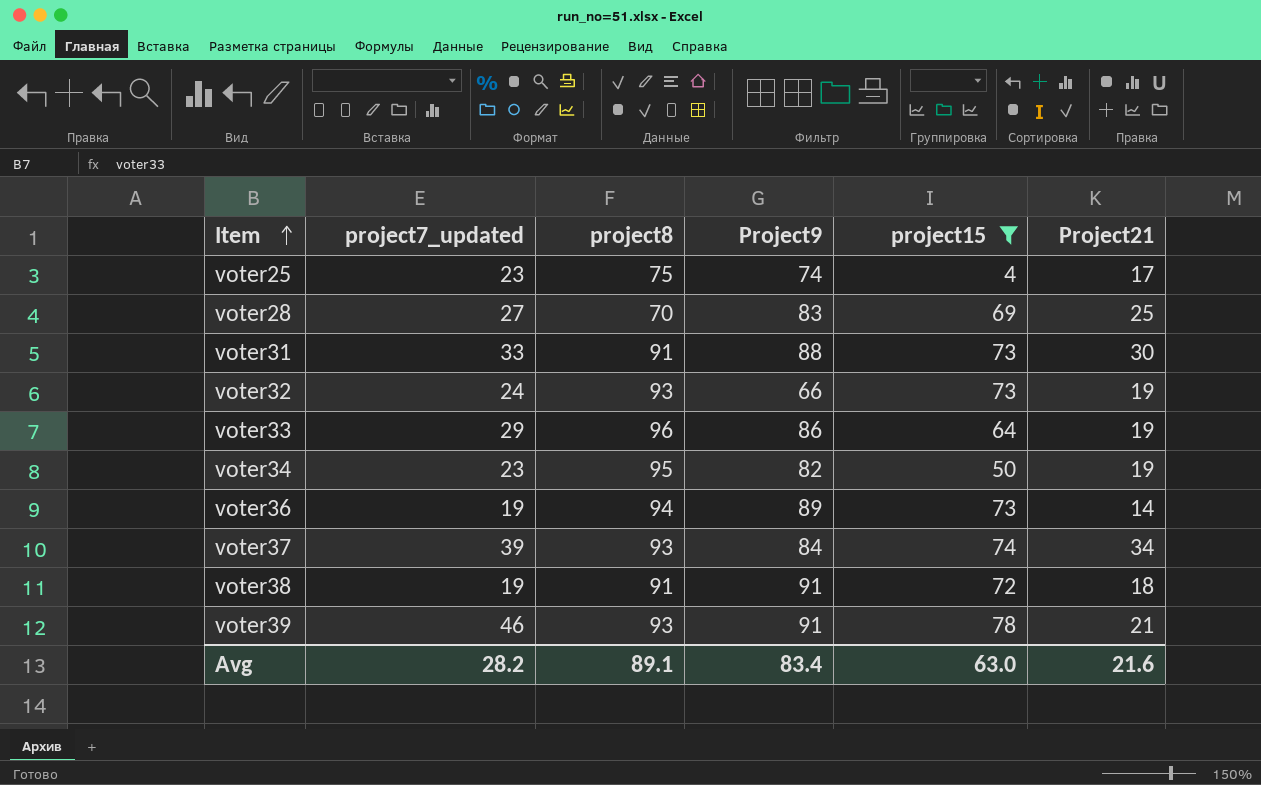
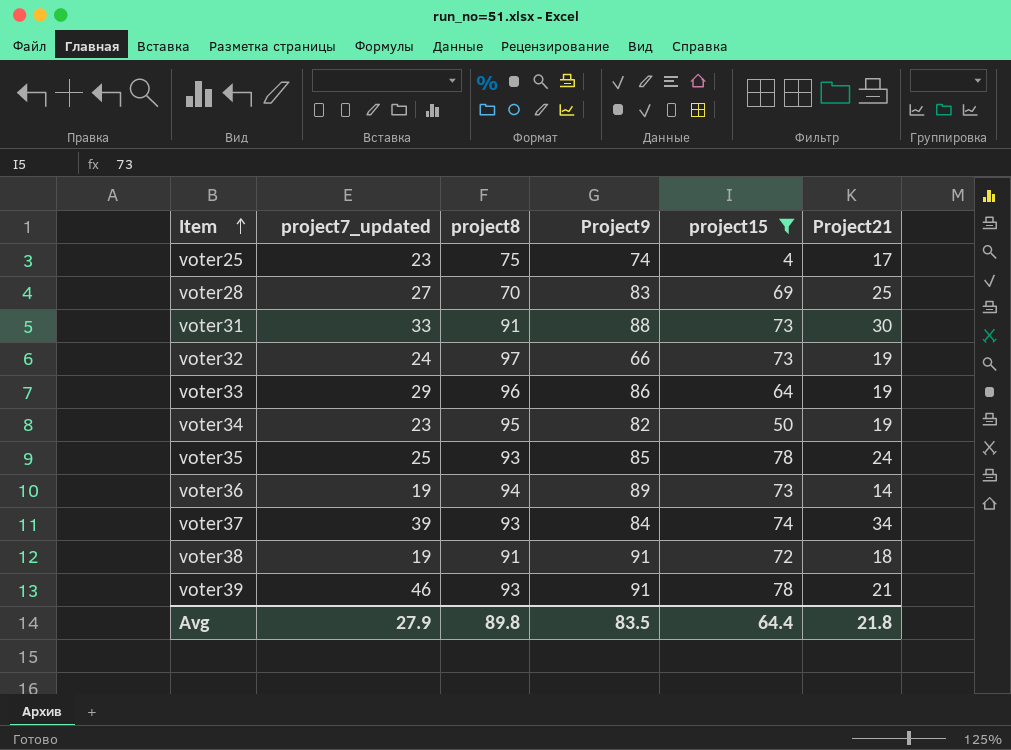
voter32 | project8: 93 -> 97
row voter35: none -> 25 | 93 | 85 | 78 | 24
Avg | project7_updated: 28.2 -> 27.9
Avg | project8: 89.1 -> 89.8
Avg | Project9: 83.4 -> 83.5
Avg | project15: 63.0 -> 64.4
Avg | Project21: 21.6 -> 21.8

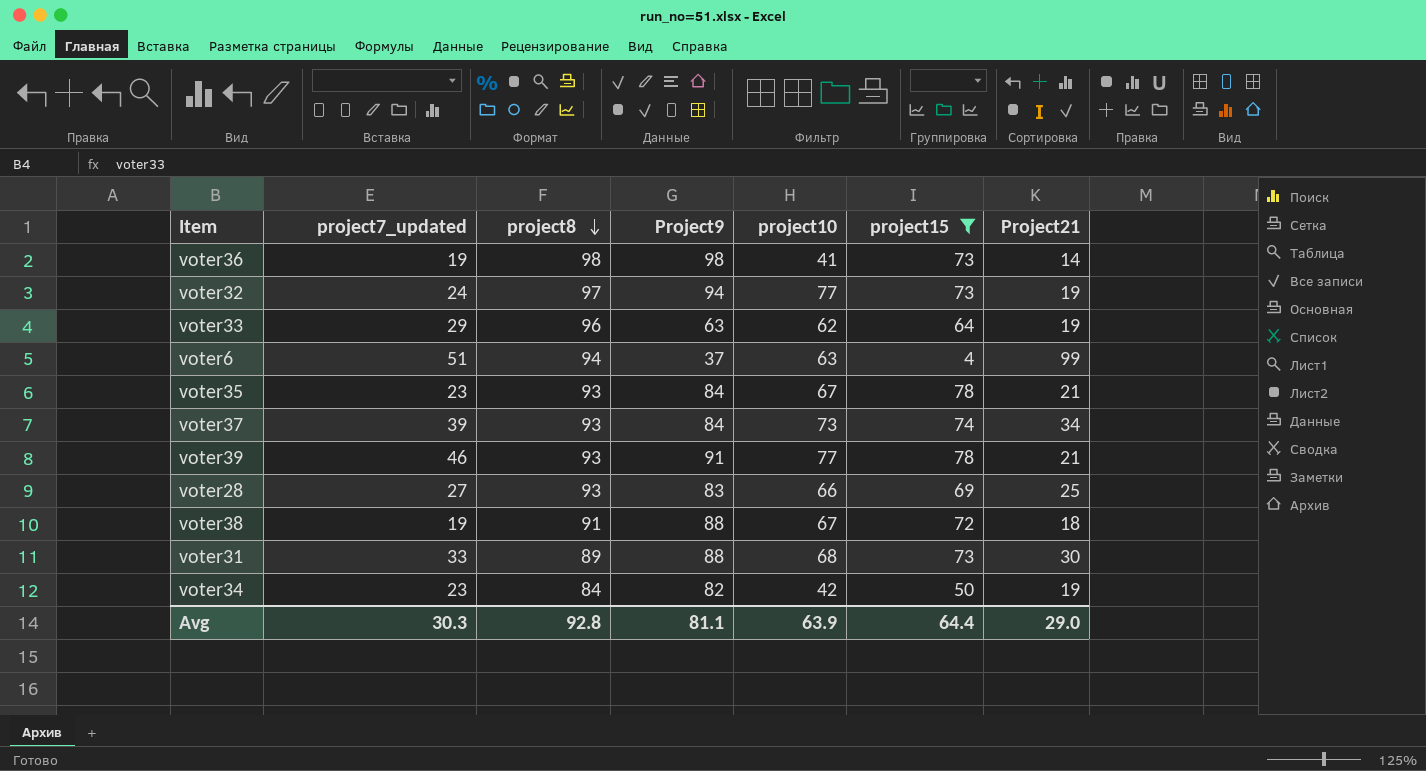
row order: Item ascending -> project8 descending
column project10 | position: none -> 5
row voter25: 23 | 75 | 74 | 4 | 17 -> none
voter36 | project8: 94 -> 98
voter36 | Project9: 89 -> 98
voter32 | Project9: 66 -> 94
voter33 | Project9: 86 -> 63
row voter6: none -> 51 | 94 | 37 | 63 | 4 | 99
voter35 | project7_updated: 25 -> 23
voter35 | Project9: 85 -> 84
voter35 | Project21: 24 -> 21
voter28 | project8: 70 -> 93
voter38 | Project9: 91 -> 88
voter31 | project8: 91 -> 89
voter34 | project8: 95 -> 84
Avg | project7_updated: 27.9 -> 30.3
Avg | project8: 89.8 -> 92.8
Avg | Project9: 83.5 -> 81.1
Avg | Project21: 21.8 -> 29.0

